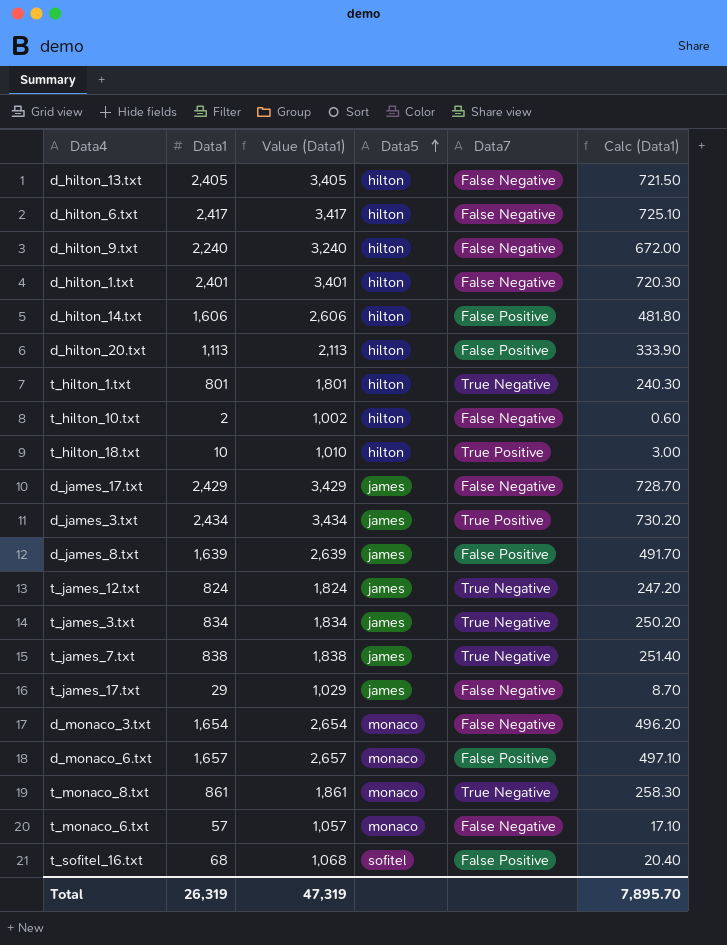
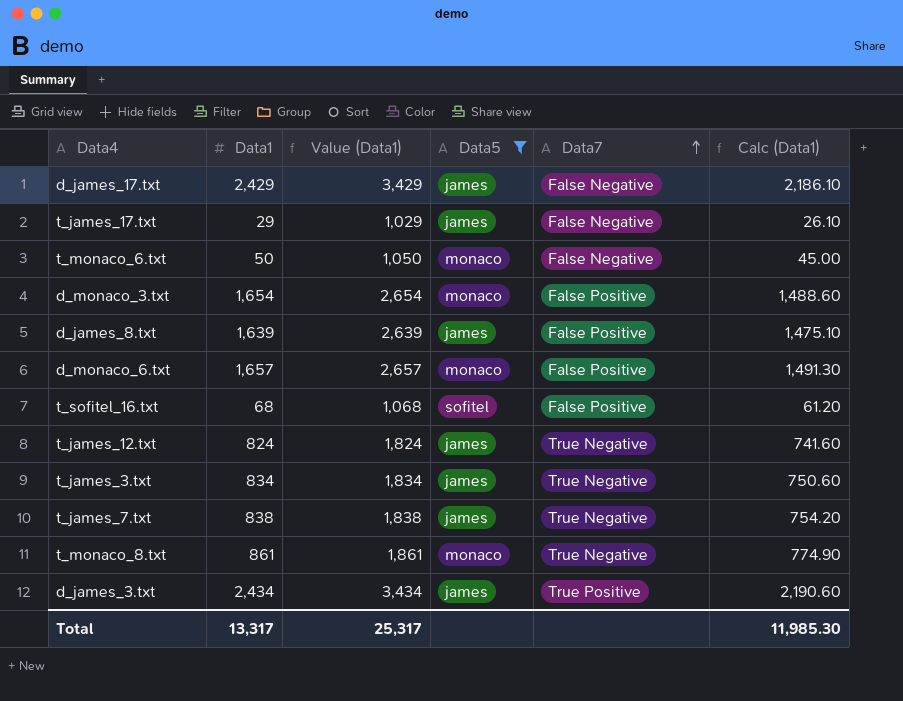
filter: none -> Data5 != hilton
row order: Data5 ascending -> Data7 ascending
column Calc (Data1) | formula: [Data1] * 0.3 -> [Data1] * 0.9
t_monaco_6.txt | Data1: 57 -> 50
t_monaco_6.txt | Value (Data1): 1,057 -> 1,050
d_monaco_3.txt | Data7: False Negative -> False Positive
Total | Data1: 26,319 -> 13,317
Total | Value (Data1): 47,319 -> 25,317
Total | Calc (Data1): 7,895.70 -> 11,985.30

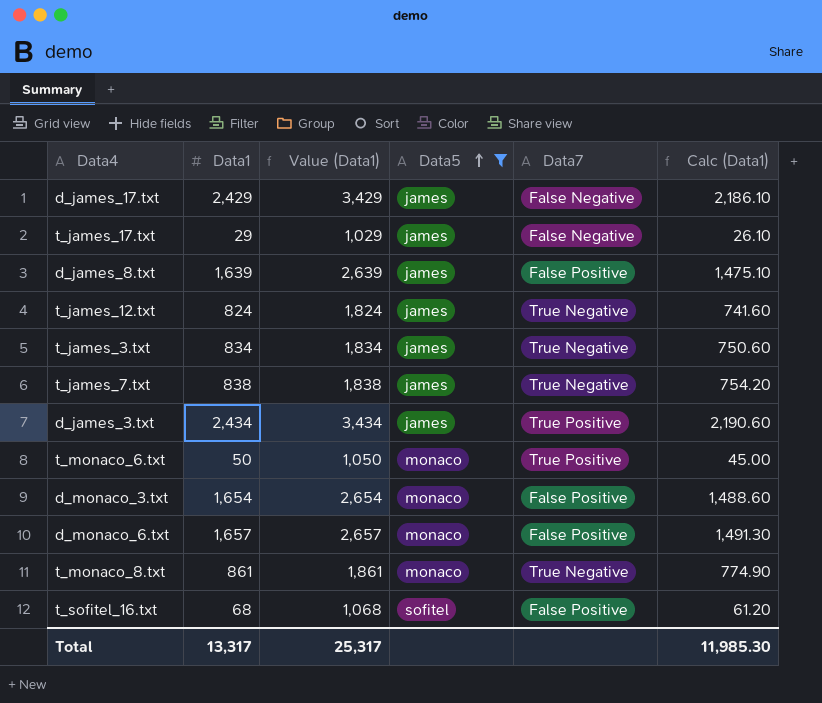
row order: Data7 ascending -> Data5 ascending
t_monaco_6.txt | Data7: False Negative -> True Positive

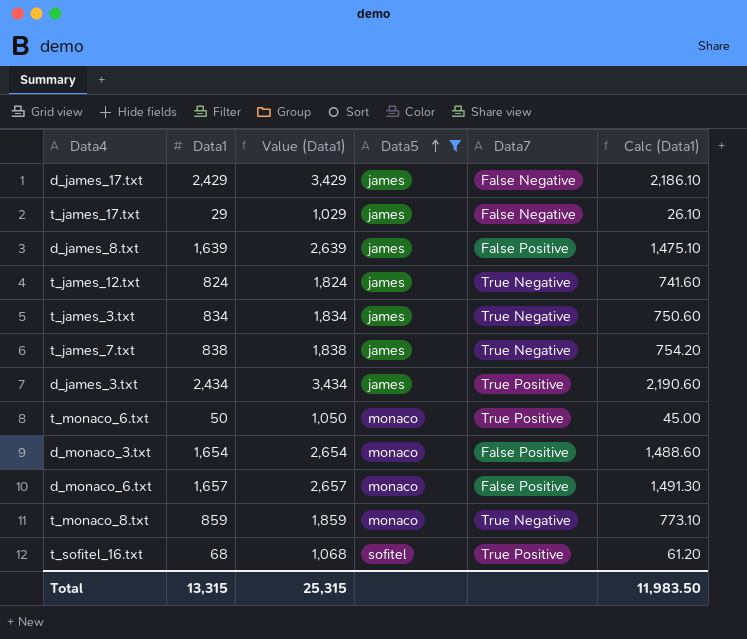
t_monaco_8.txt | Data1: 861 -> 859
t_monaco_8.txt | Value (Data1): 1,861 -> 1,859
t_monaco_8.txt | Calc (Data1): 774.90 -> 773.10
t_sofitel_16.txt | Data7: False Positive -> True Positive
Total | Data1: 13,317 -> 13,315
Total | Value (Data1): 25,317 -> 25,315
Total | Calc (Data1): 11,985.30 -> 11,983.50

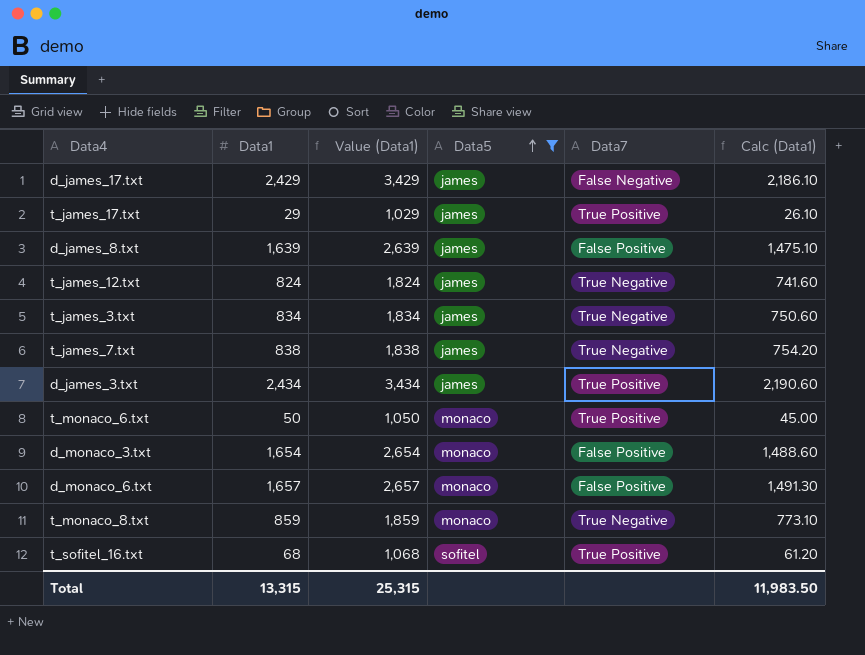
t_james_17.txt | Data7: False Negative -> True Positive

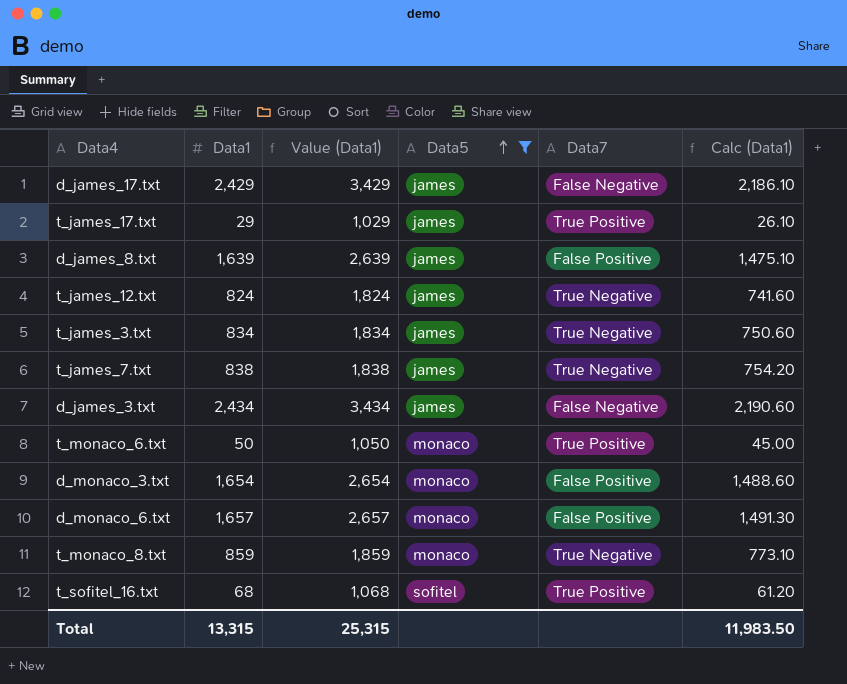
d_james_3.txt | Data7: True Positive -> False Negative

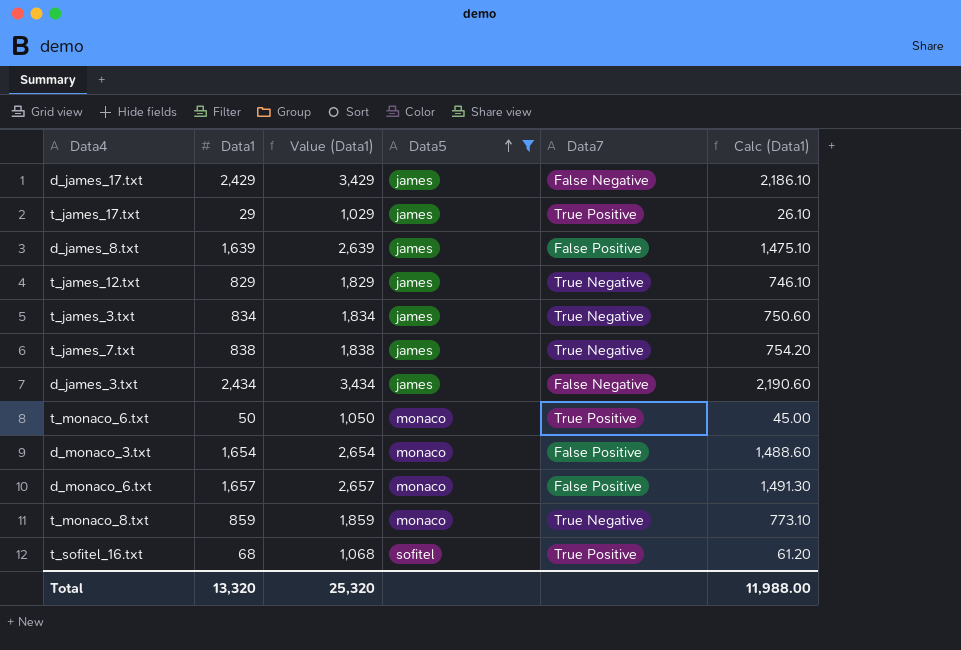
t_james_12.txt | Data1: 824 -> 829
t_james_12.txt | Value (Data1): 1,824 -> 1,829
t_james_12.txt | Calc (Data1): 741.60 -> 746.10
Total | Data1: 13,315 -> 13,320
Total | Value (Data1): 25,315 -> 25,320
Total | Calc (Data1): 11,983.50 -> 11,988.00

